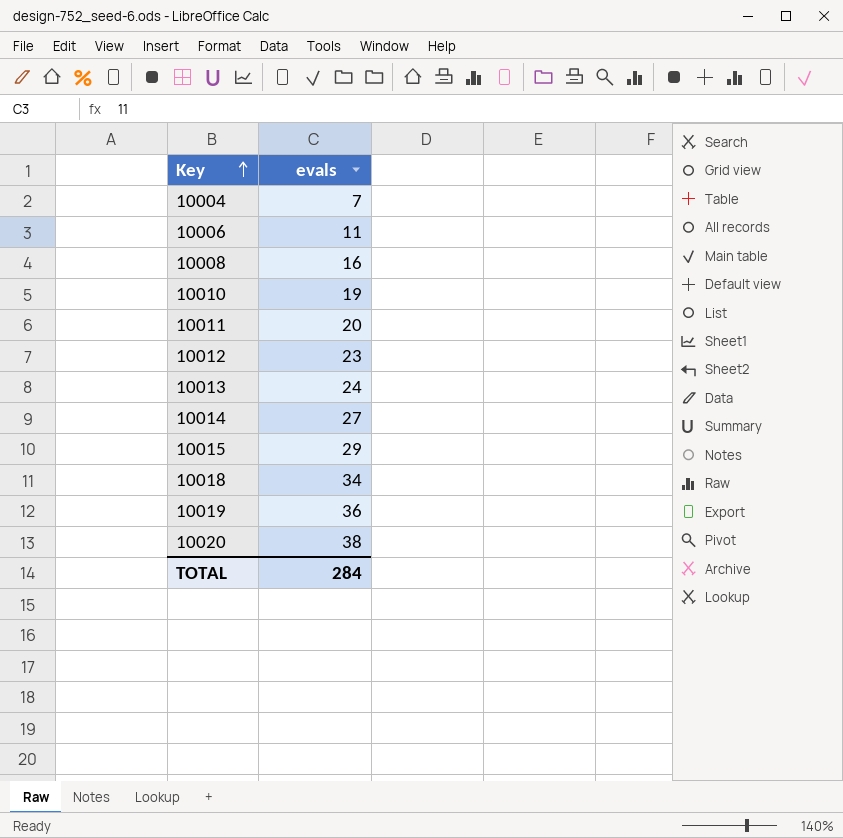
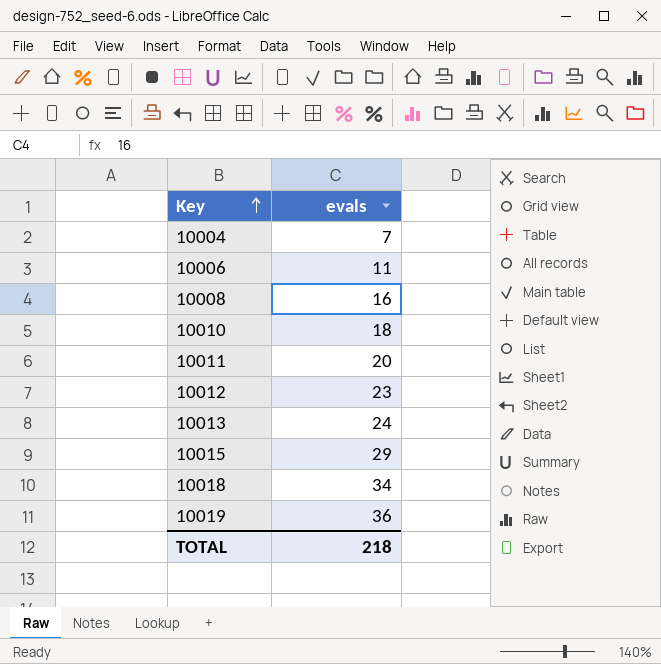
row 10014: 27 -> none
row 10020: 38 -> none
10010 | evals: 19 -> 18
TOTAL | evals: 284 -> 218

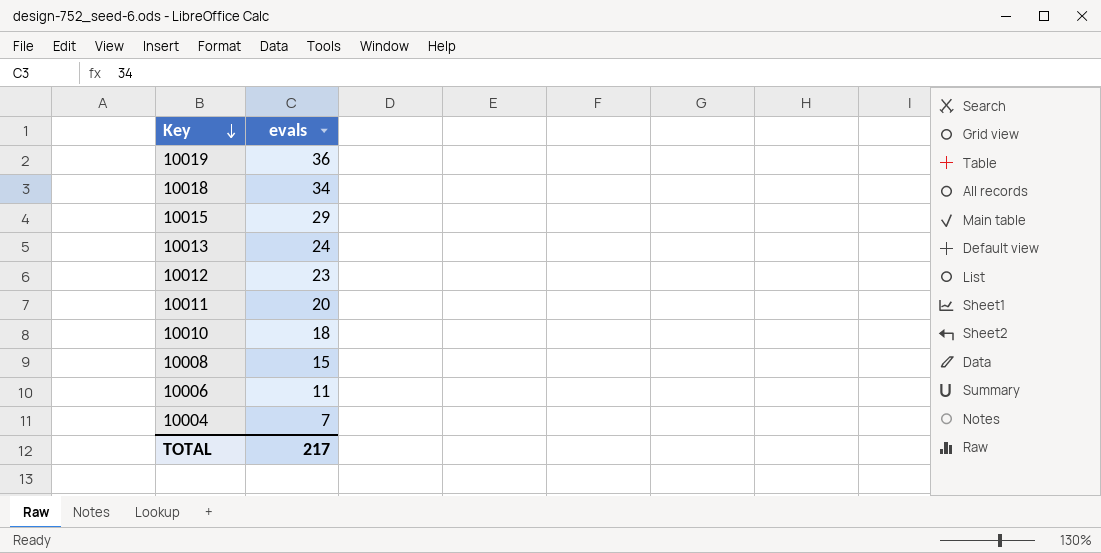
row order: Key ascending -> Key descending
10008 | evals: 16 -> 15
TOTAL | evals: 218 -> 217

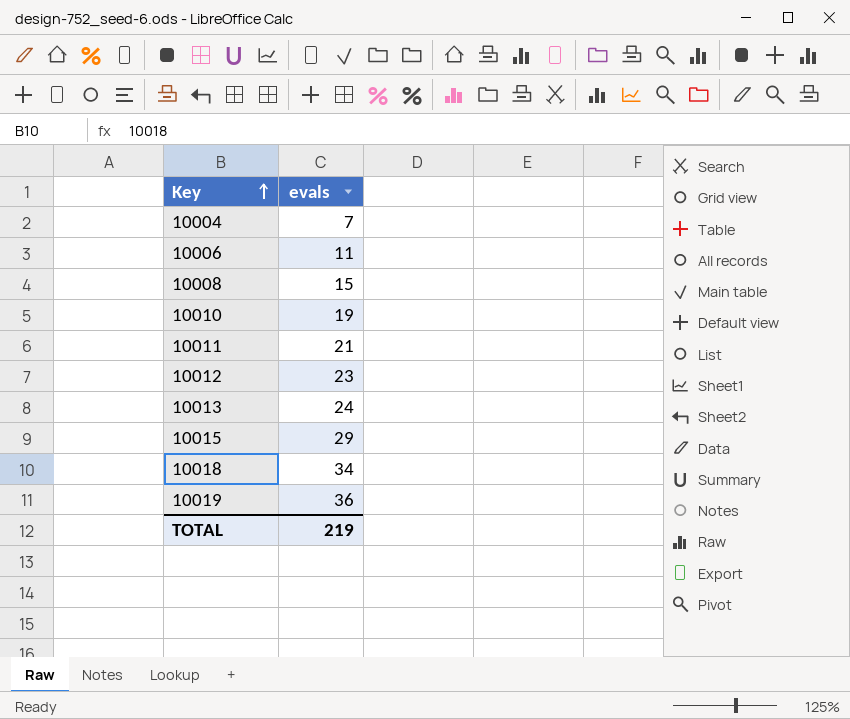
row order: Key descending -> Key ascending
10010 | evals: 18 -> 19
10011 | evals: 20 -> 21
TOTAL | evals: 217 -> 219

